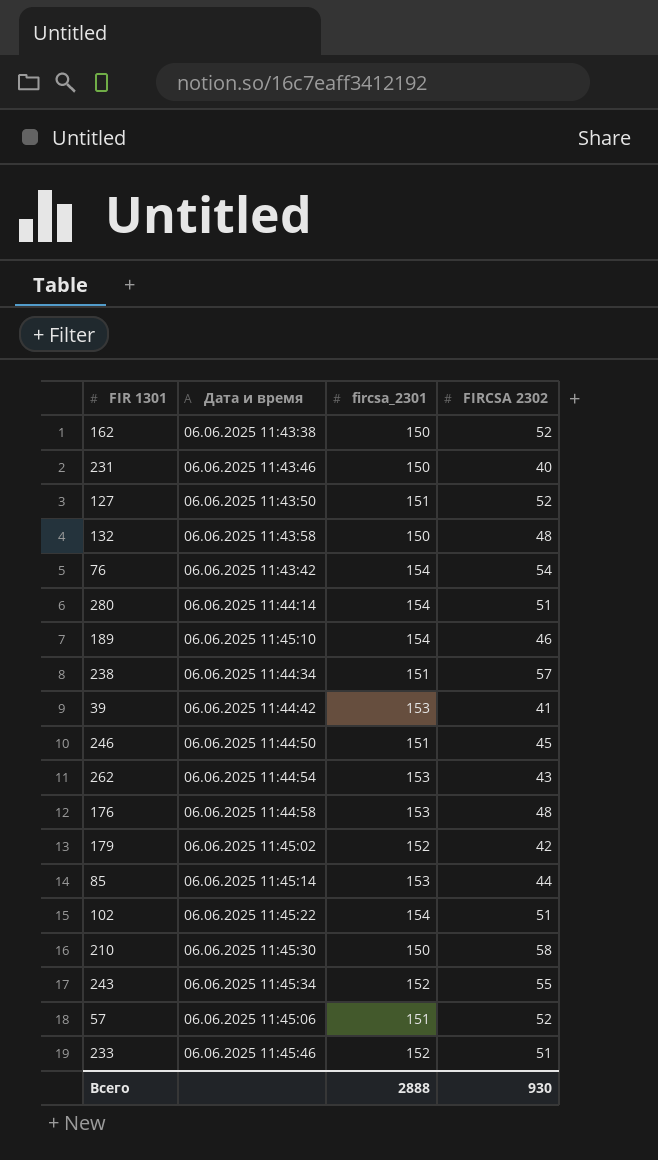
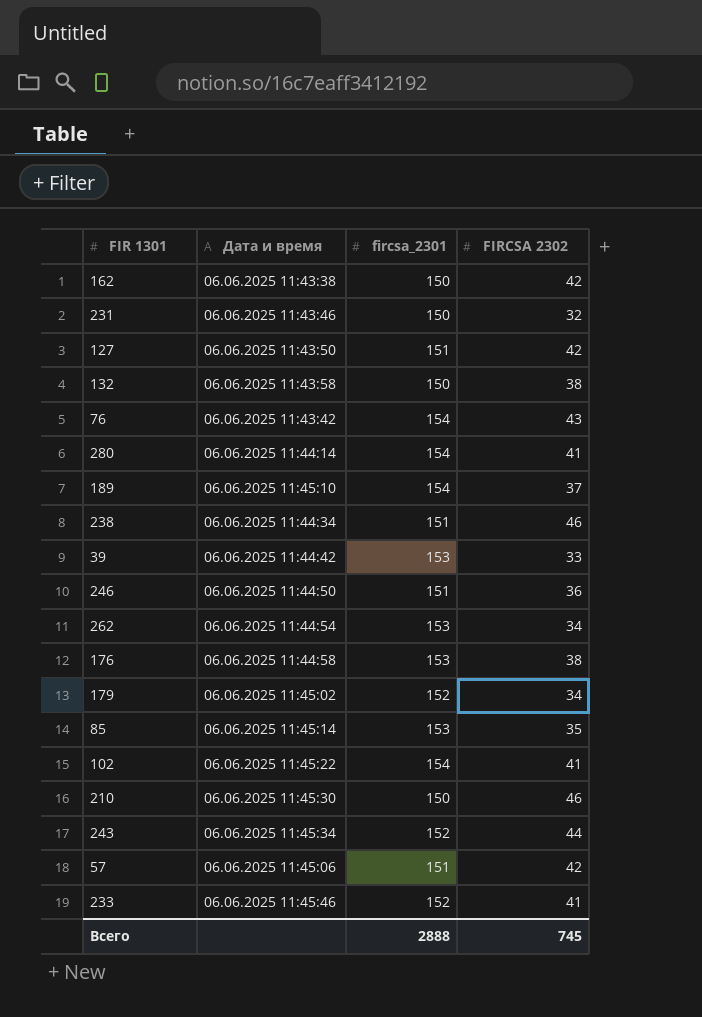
162 | FIRCSA 2302: 52 -> 42
231 | FIRCSA 2302: 40 -> 32
127 | FIRCSA 2302: 52 -> 42
132 | FIRCSA 2302: 48 -> 38
76 | FIRCSA 2302: 54 -> 43
280 | FIRCSA 2302: 51 -> 41
189 | FIRCSA 2302: 46 -> 37
238 | FIRCSA 2302: 57 -> 46
39 | FIRCSA 2302: 41 -> 33
246 | FIRCSA 2302: 45 -> 36
262 | FIRCSA 2302: 43 -> 34
176 | FIRCSA 2302: 48 -> 38
179 | FIRCSA 2302: 42 -> 34
85 | FIRCSA 2302: 44 -> 35
102 | FIRCSA 2302: 51 -> 41
210 | FIRCSA 2302: 58 -> 46
243 | FIRCSA 2302: 55 -> 44
57 | FIRCSA 2302: 52 -> 42
233 | FIRCSA 2302: 51 -> 41
Всего | FIRCSA 2302: 930 -> 745

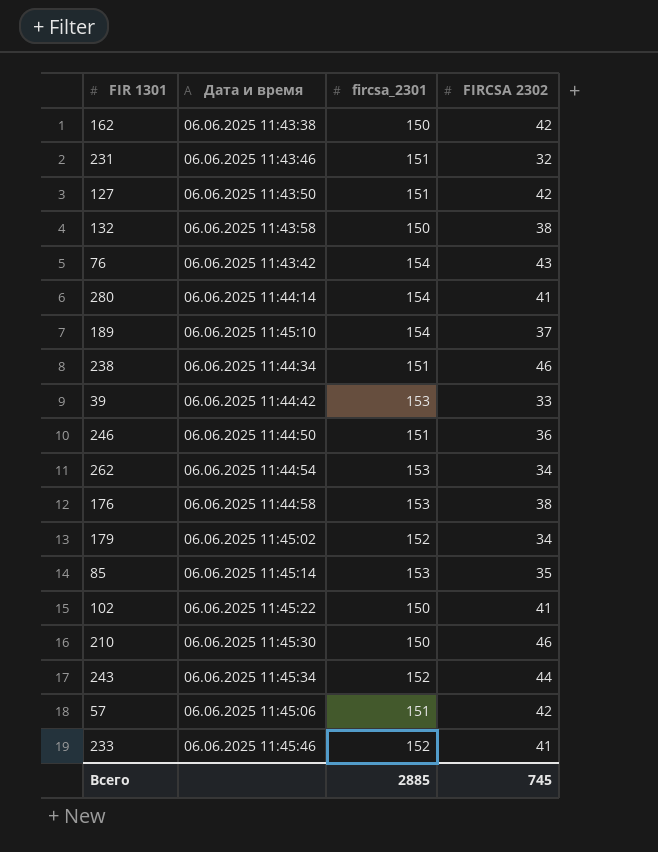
231 | fircsa_2301: 150 -> 151
102 | fircsa_2301: 154 -> 150
Всего | fircsa_2301: 2888 -> 2885

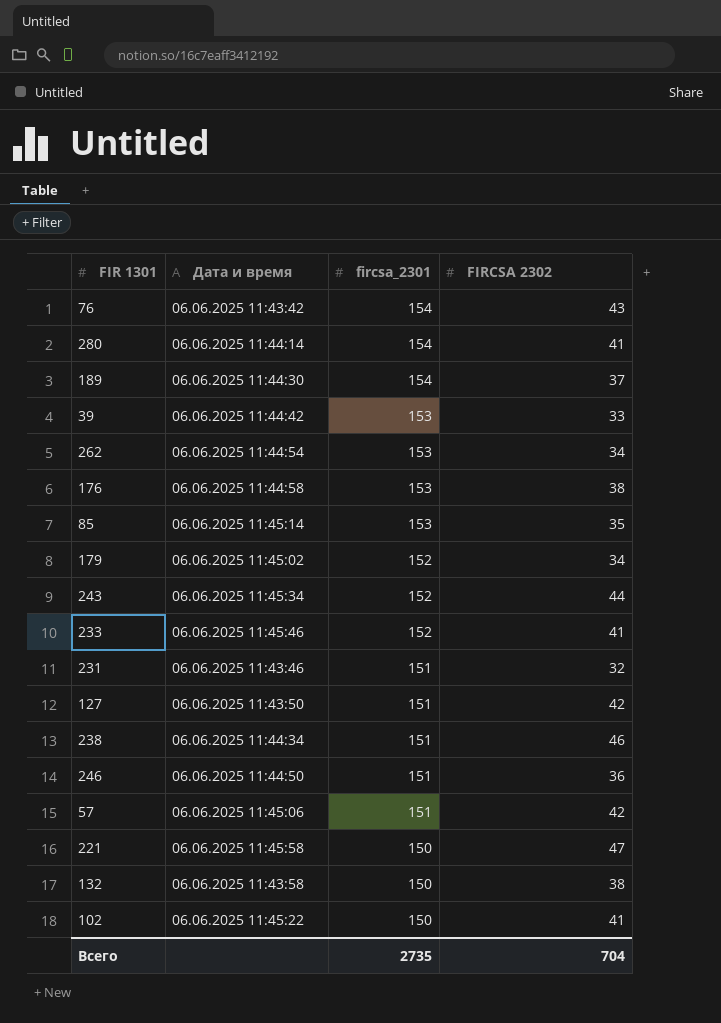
row order: none -> fircsa_2301 descending
row 162: 06.06.2025 11:43:38 | 150 | 42 -> none
row 210: 06.06.2025 11:45:30 | 150 | 46 -> none
189 | Дата и время: 06.06.2025 11:45:10 -> 06.06.2025 11:44:30
row 221: none -> 06.06.2025 11:45:58 | 150 | 47
Всего | fircsa_2301: 2885 -> 2735
Всего | FIRCSA 2302: 745 -> 704

